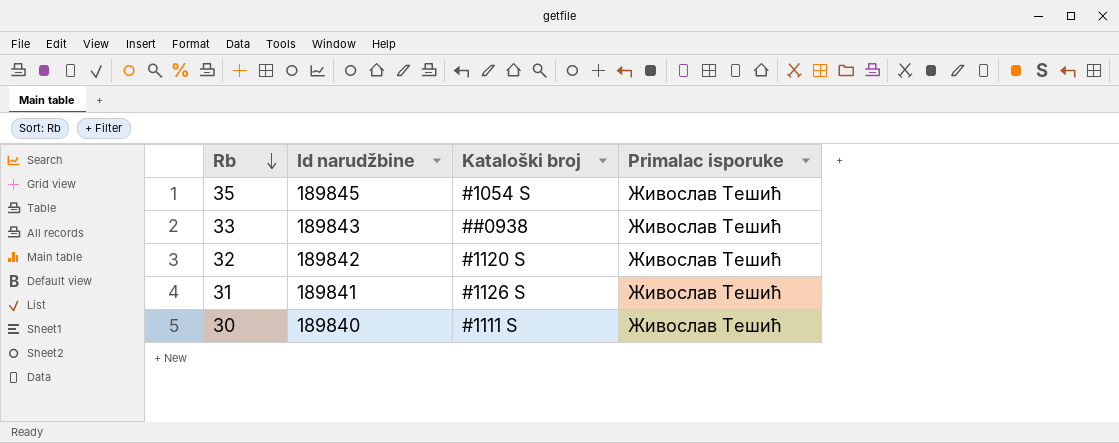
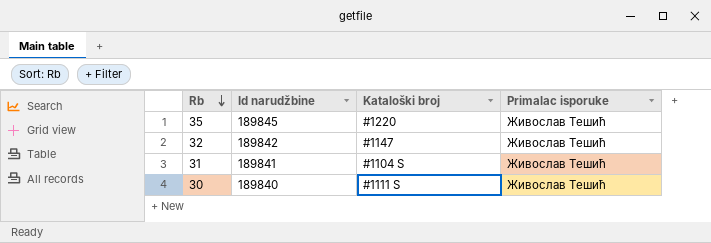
row 33: 189843 | ##0938 | Живослав Тешић -> none
35 | Kataloški broj: #1054 S -> #1220
32 | Kataloški broj: #1120 S -> #1147
31 | Kataloški broj: #1126 S -> #1104 S

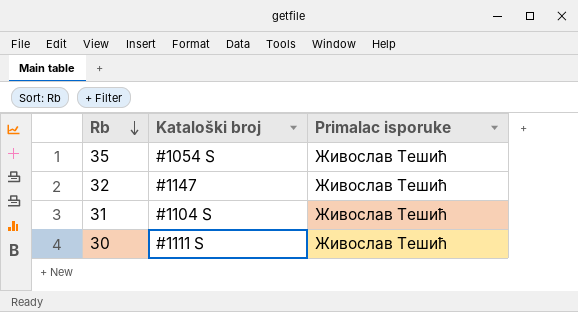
column Id narudžbine | position: 2 -> none
35 | Kataloški broj: #1220 -> #1054 S

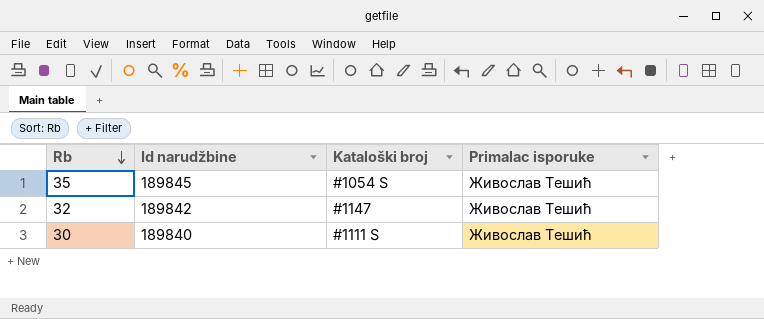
column Id narudžbine | position: none -> 2
row 31: #1104 S | Живослав Тешић -> none

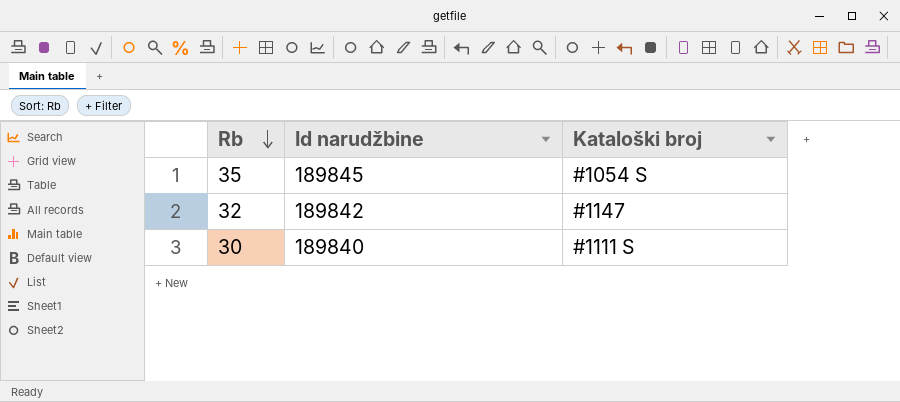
column Primalac isporuke | position: 4 -> none

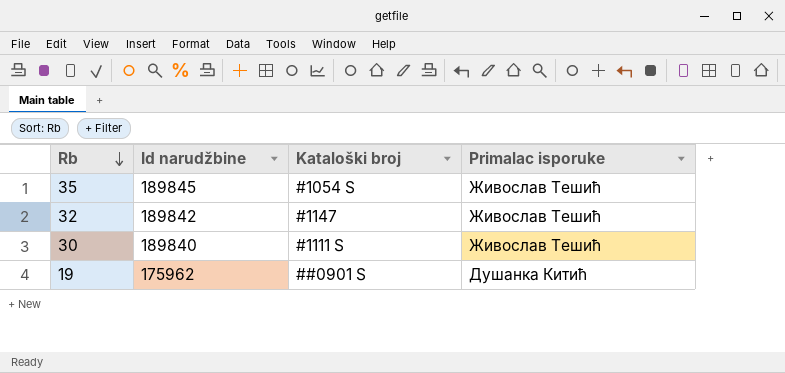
column Primalac isporuke | position: none -> 4
row 19: none -> 175962 | ##0901 S | Душанка Китић

